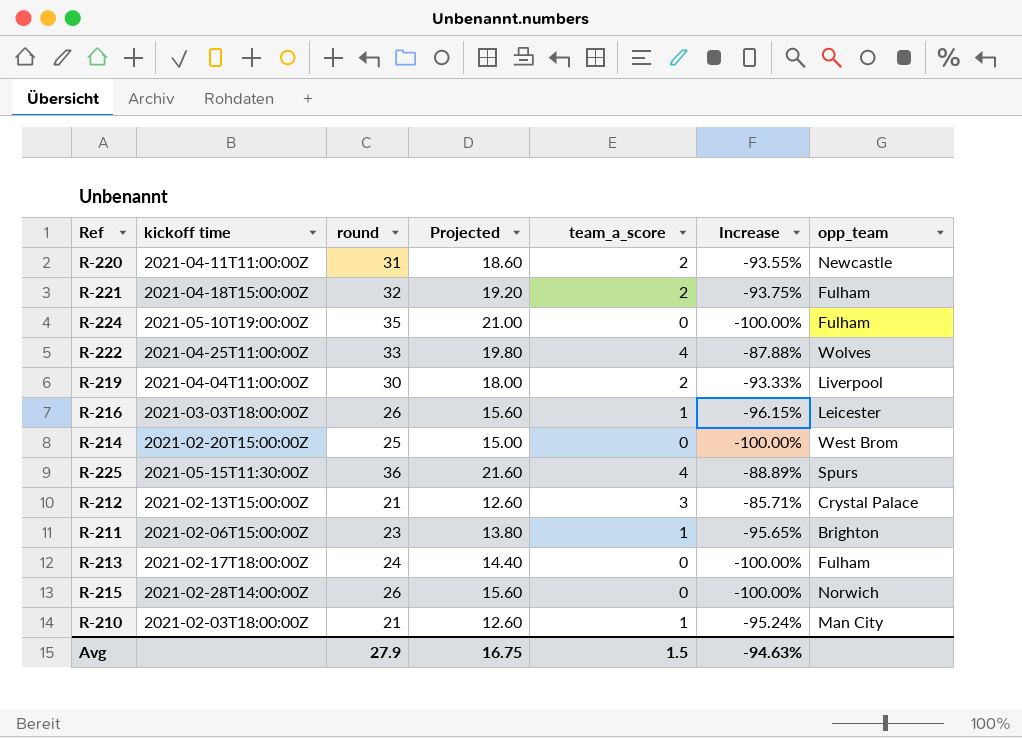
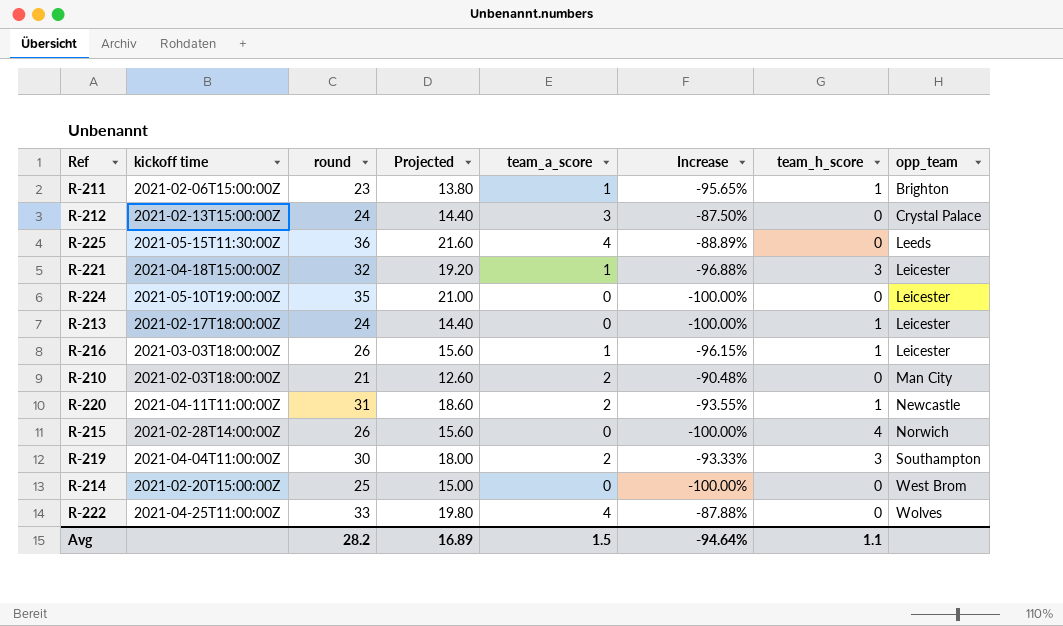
row order: none -> opp_team ascending
column team_h_score | position: none -> 7
R-212 | round: 21 -> 24
R-212 | Projected: 12.60 -> 14.40
R-212 | Increase: -85.71% -> -87.50%
R-225 | opp_team: Spurs -> Leeds
R-221 | team_a_score: 2 -> 1
R-221 | Increase: -93.75% -> -96.88%
R-221 | opp_team: Fulham -> Leicester
R-224 | opp_team: Fulham -> Leicester
R-213 | opp_team: Fulham -> Leicester
R-210 | team_a_score: 1 -> 2
R-210 | Increase: -95.24% -> -90.48%
R-219 | opp_team: Liverpool -> Southampton
Avg | round: 27.9 -> 28.2
Avg | Projected: 16.75 -> 16.89
Avg | Increase: -94.63% -> -94.64%

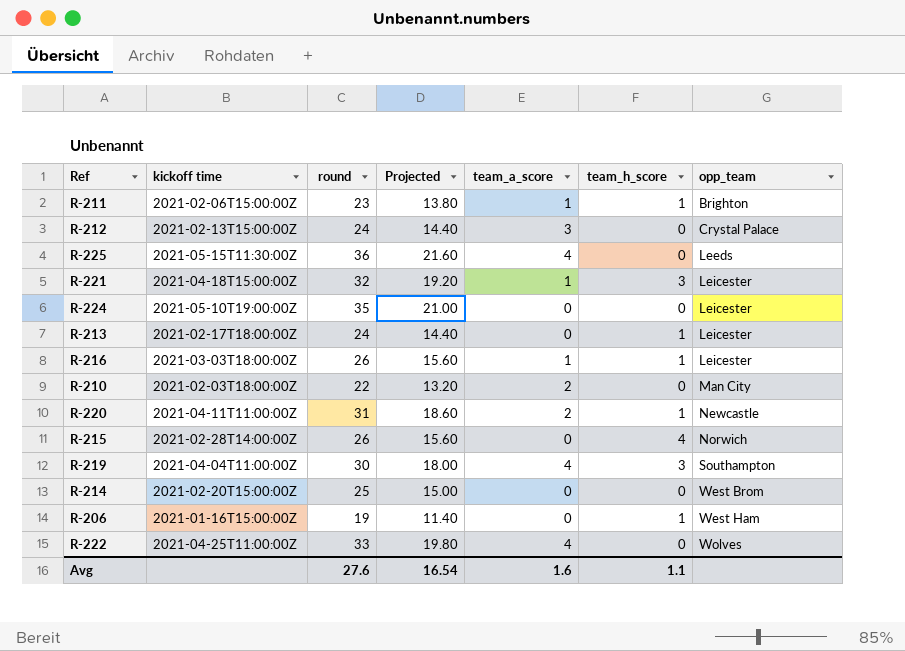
column Increase | formula: ([team_a_score] - [round]) / [round] -> none
R-210 | round: 21 -> 22
R-210 | Projected: 12.60 -> 13.20
R-219 | team_a_score: 2 -> 4
row R-206: none -> 2021-01-16T15:00:00Z | 19 | 11.40 | 0 | 1 | West Ham
Avg | round: 28.2 -> 27.6
Avg | Projected: 16.89 -> 16.54
Avg | team_a_score: 1.5 -> 1.6

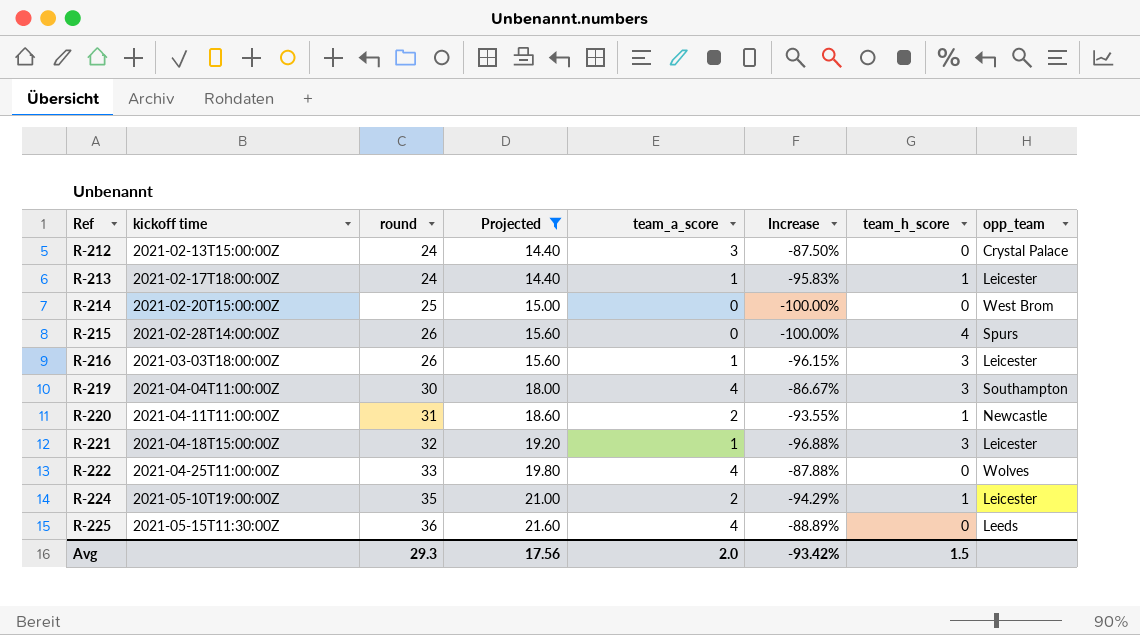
filter: none -> Projected >= 14.40
row order: opp_team ascending -> Ref ascending
column Increase | formula: none -> ([team_a_score] - [round]) / [round]
R-213 | team_a_score: 0 -> 1
R-215 | opp_team: Norwich -> Spurs
R-216 | team_h_score: 1 -> 3
R-224 | team_a_score: 0 -> 2
R-224 | team_h_score: 0 -> 1
Avg | round: 27.6 -> 29.3
Avg | Projected: 16.54 -> 17.56
Avg | team_a_score: 1.6 -> 2.0
Avg | team_h_score: 1.1 -> 1.5

